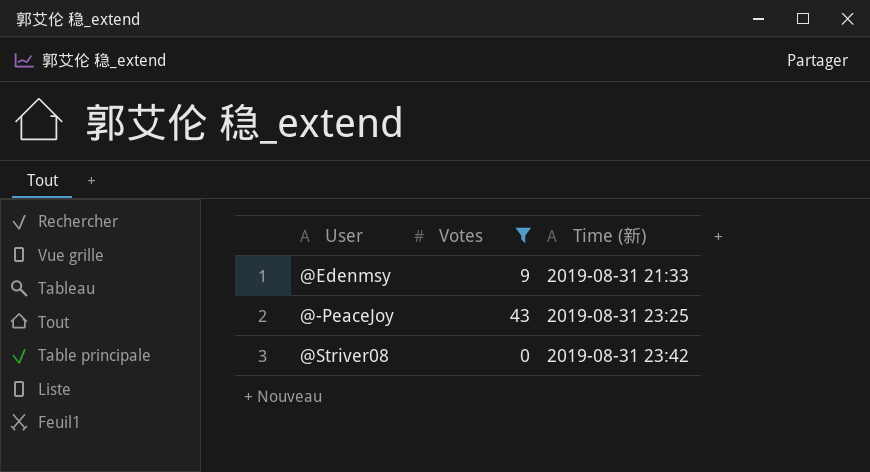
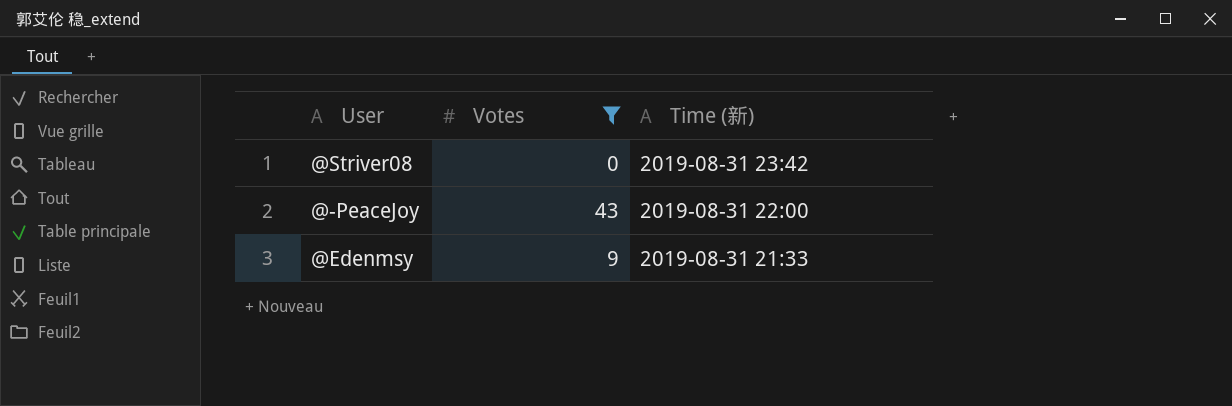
row order: Time (新) ascending -> Time (新) descending
@-PeaceJoy | Time (新): 2019-08-31 23:25 -> 2019-08-31 22:00

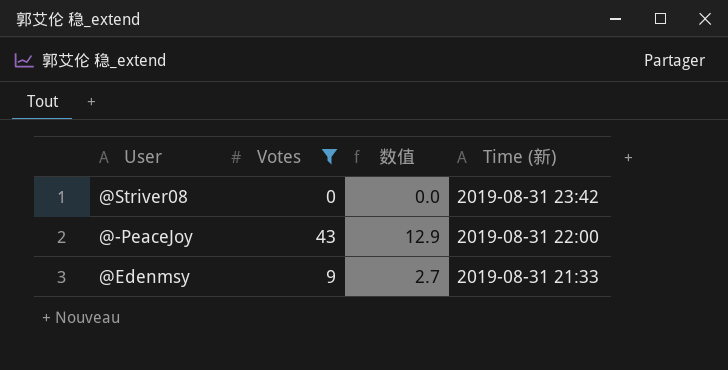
column 数值 | formula: none -> [Votes] * 0.3

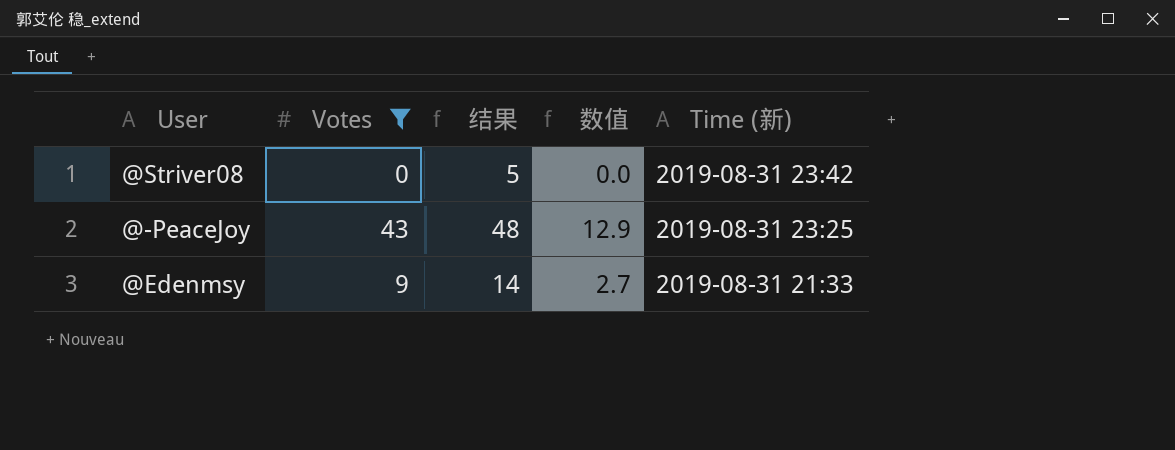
column 结果 | formula: none -> [Votes] + 5
@-PeaceJoy | Time (新): 2019-08-31 22:00 -> 2019-08-31 23:25

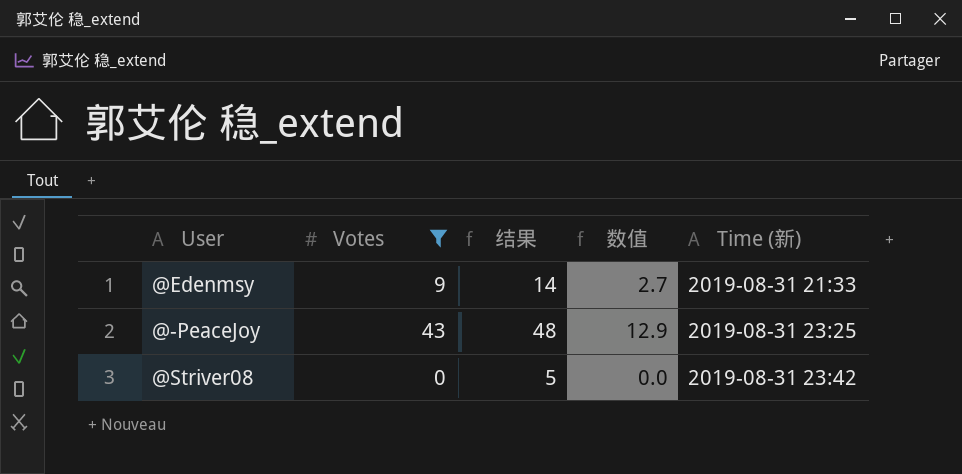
row order: Time (新) descending -> Time (新) ascending

